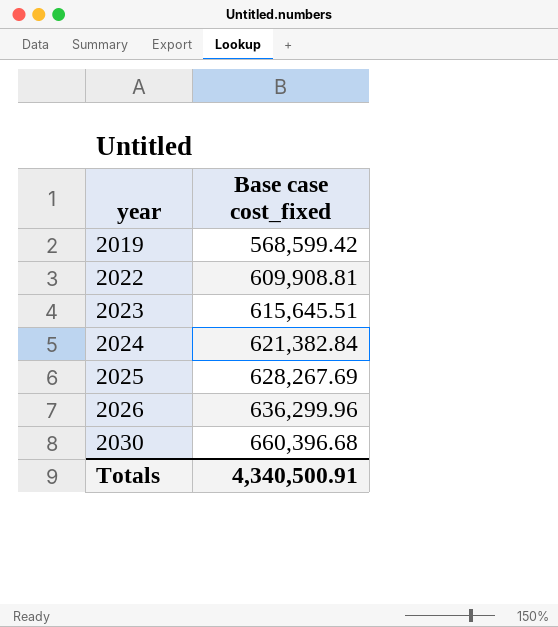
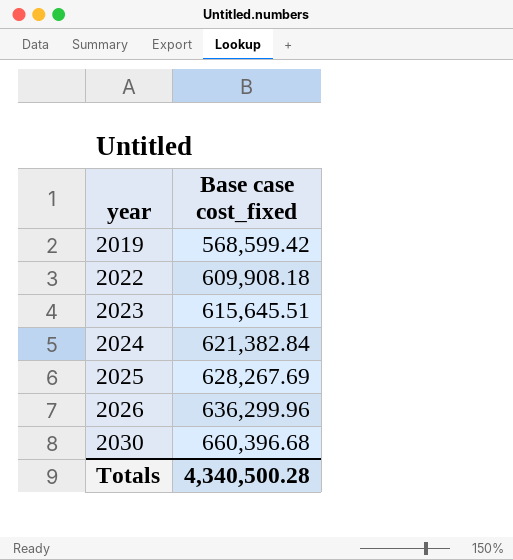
2022 | Base case cost_fixed: 609,908.81 -> 609,908.18
Totals | Base case cost_fixed: 4,340,500.91 -> 4,340,500.28

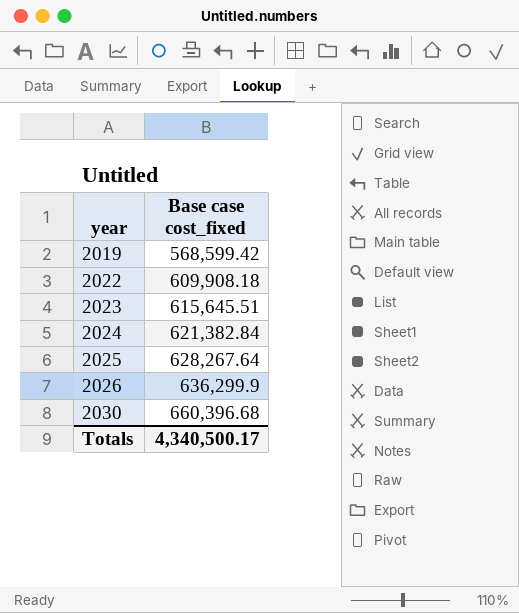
2025 | Base case cost_fixed: 628,267.69 -> 628,267.64
2026 | Base case cost_fixed: 636,299.96 -> 636,299.9
Totals | Base case cost_fixed: 4,340,500.28 -> 4,340,500.17

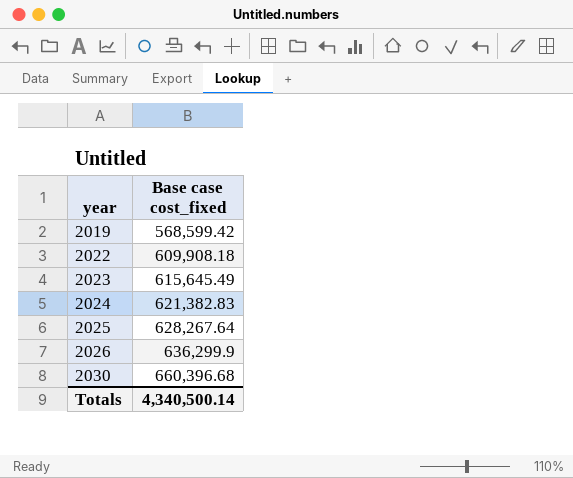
2023 | Base case cost_fixed: 615,645.51 -> 615,645.49
2024 | Base case cost_fixed: 621,382.84 -> 621,382.83
Totals | Base case cost_fixed: 4,340,500.17 -> 4,340,500.14

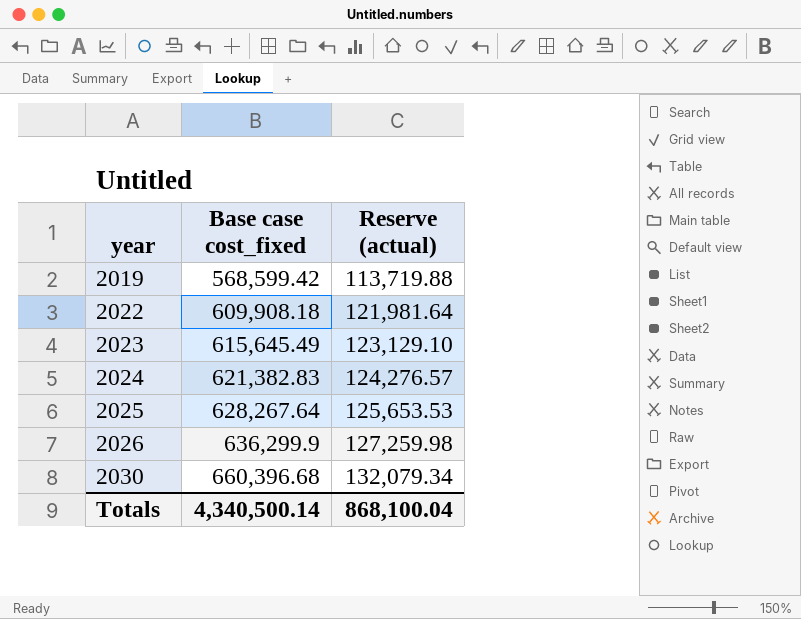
column Reserve (actual) | formula: none -> [Base case cost_fixed] * 0.2

